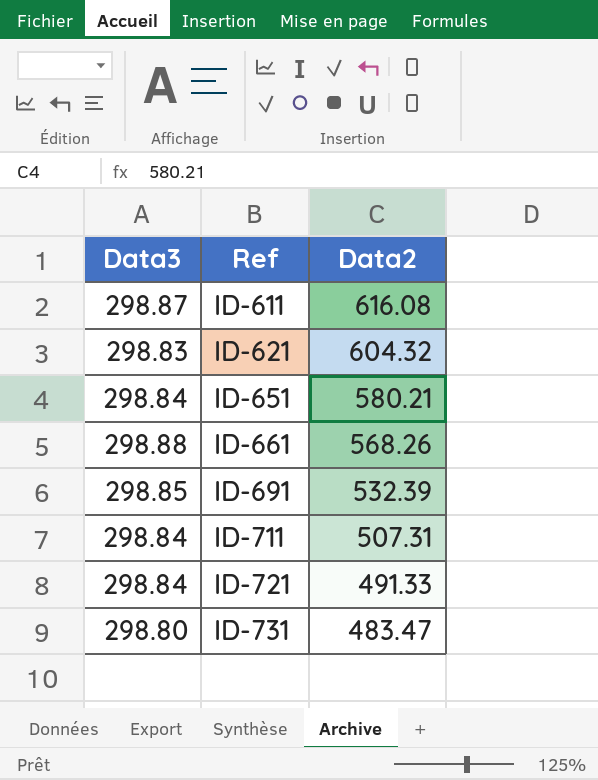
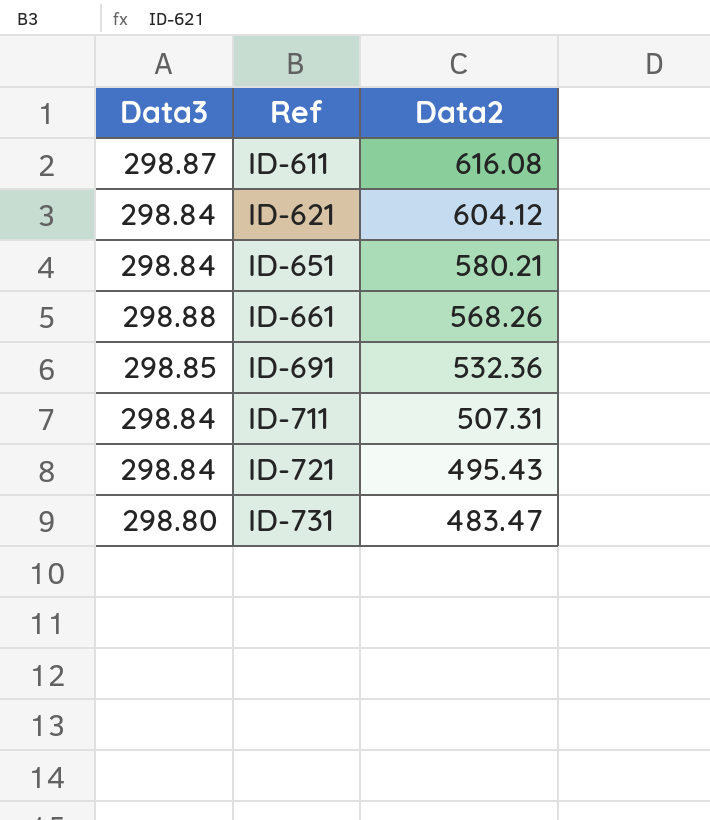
ID-621 | Data3: 298.83 -> 298.84
ID-621 | Data2: 604.32 -> 604.12
ID-691 | Data2: 532.39 -> 532.36
ID-721 | Data2: 491.33 -> 495.43

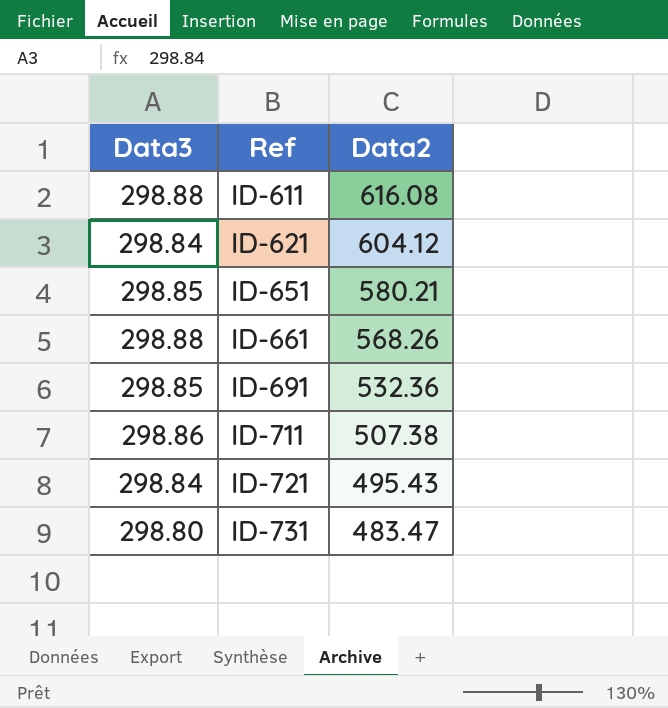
ID-611 | Data3: 298.87 -> 298.88
ID-651 | Data3: 298.84 -> 298.85
ID-711 | Data3: 298.84 -> 298.86
ID-711 | Data2: 507.31 -> 507.38

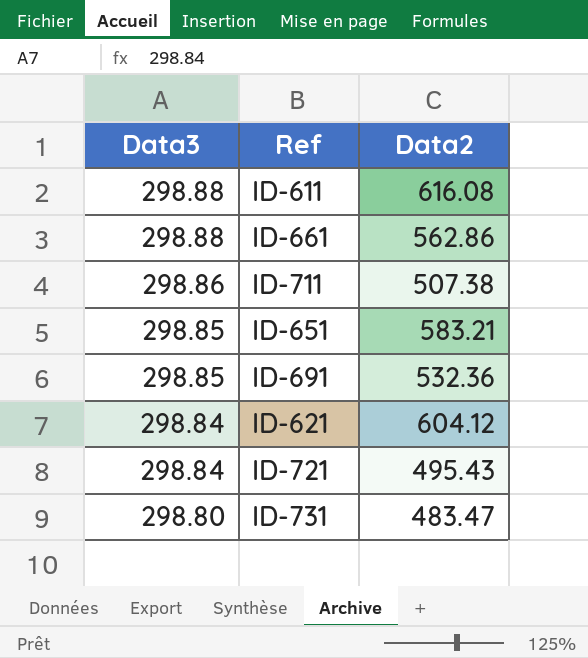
row order: Ref ascending -> Data3 descending
ID-661 | Data2: 568.26 -> 562.86
ID-651 | Data2: 580.21 -> 583.21

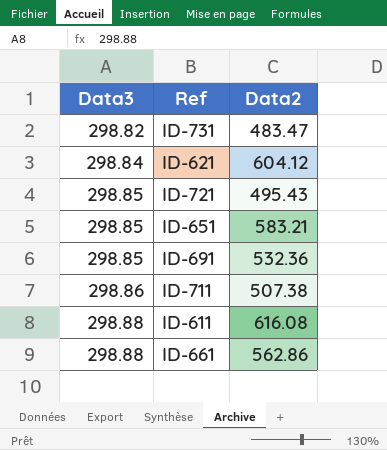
row order: Data3 descending -> Data3 ascending
ID-731 | Data3: 298.80 -> 298.82
ID-721 | Data3: 298.84 -> 298.85

